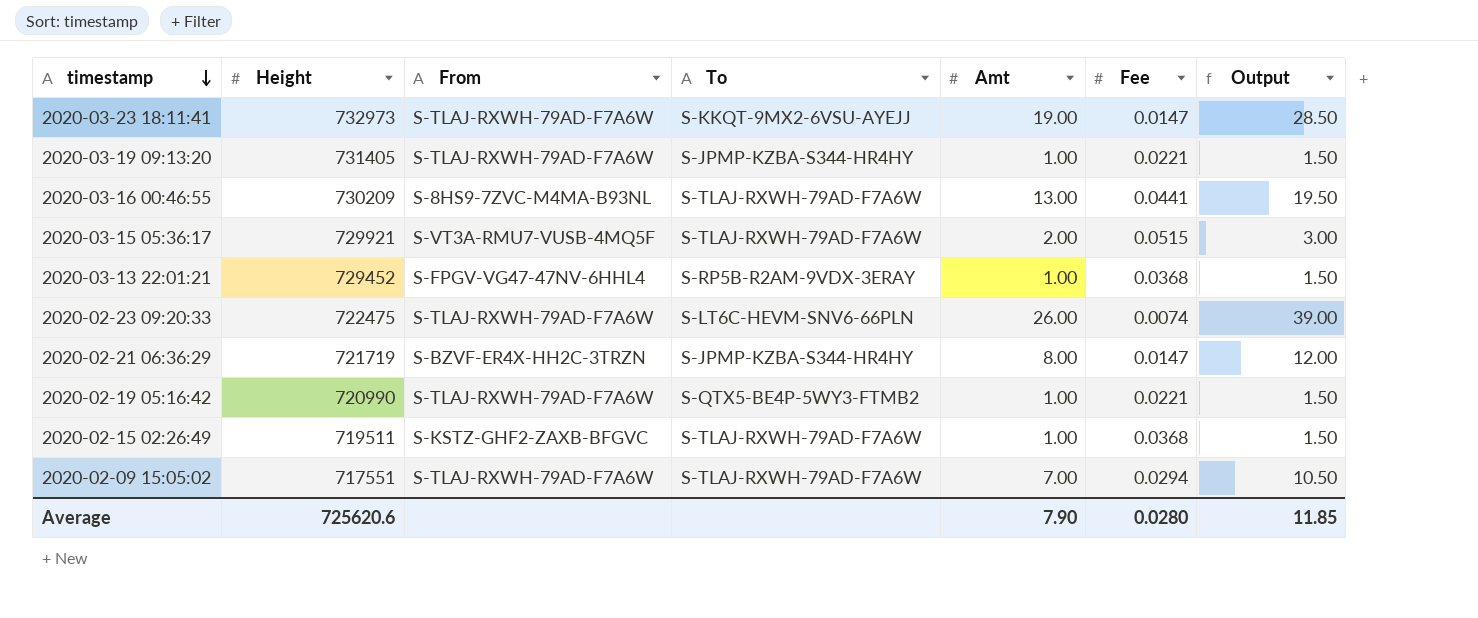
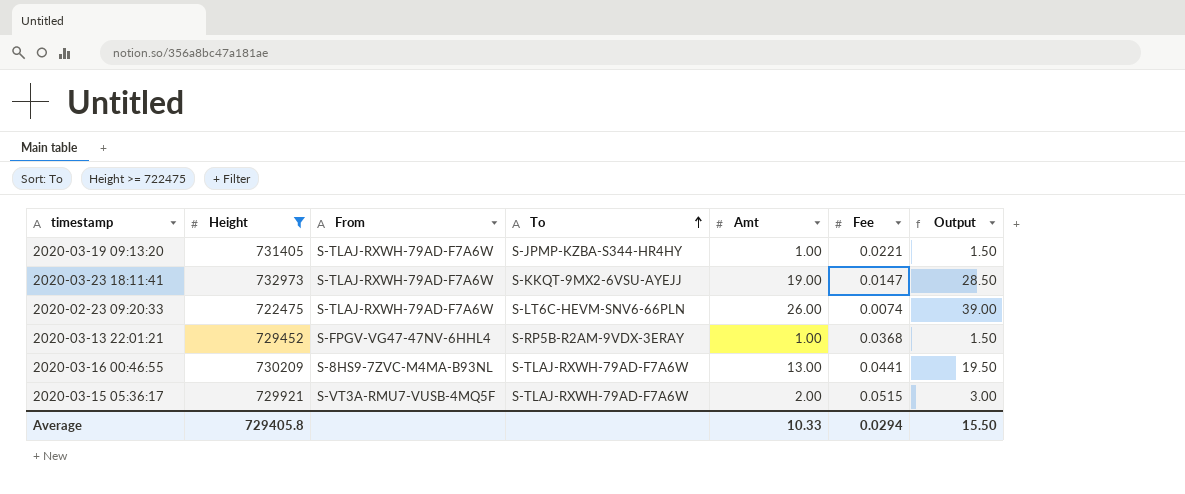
filter: none -> Height >= 722475
row order: timestamp descending -> To ascending
Average | Height: 725620.6 -> 729405.8
Average | Amt: 7.90 -> 10.33
Average | Fee: 0.0280 -> 0.0294
Average | Output: 11.85 -> 15.50

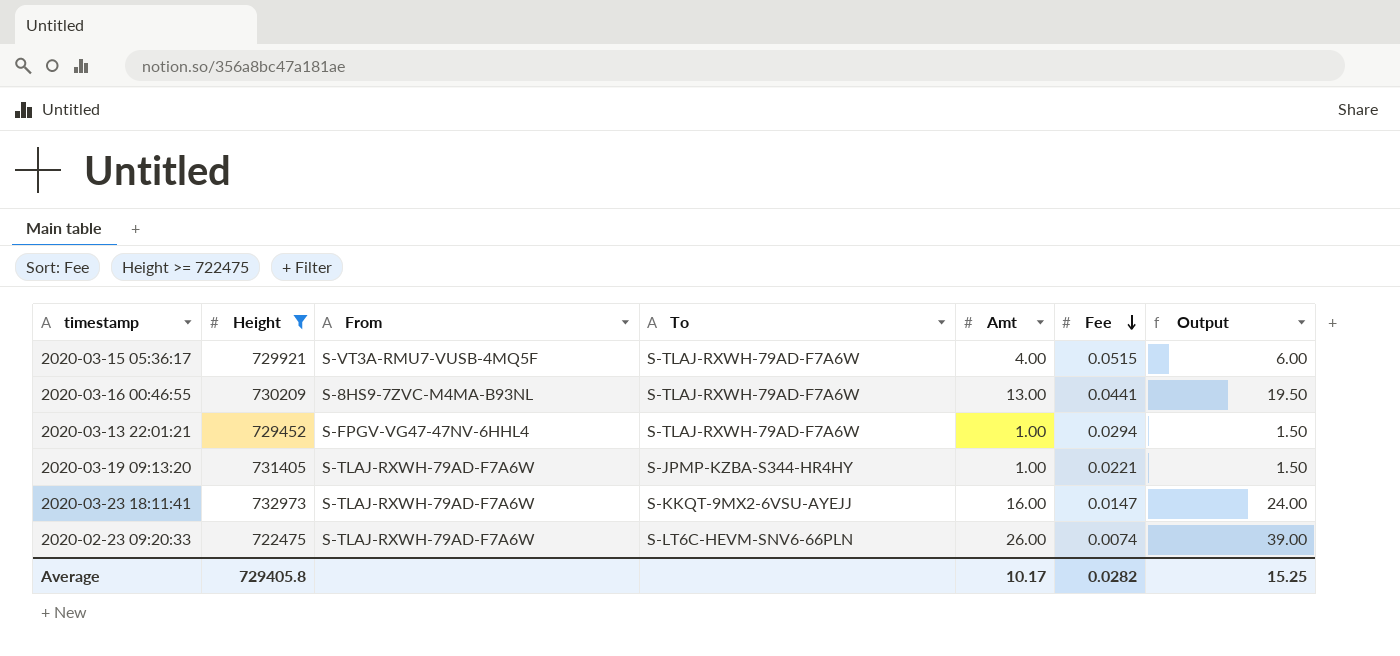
row order: To ascending -> Fee descending
2020-03-15 05:36:17 | Amt: 2.00 -> 4.00
2020-03-15 05:36:17 | Output: 3.00 -> 6.00
2020-03-13 22:01:21 | To: S-RP5B-R2AM-9VDX-3ERAY -> S-TLAJ-RXWH-79AD-F7A6W
2020-03-13 22:01:21 | Fee: 0.0368 -> 0.0294
2020-03-23 18:11:41 | Amt: 19.00 -> 16.00
2020-03-23 18:11:41 | Output: 28.50 -> 24.00
Average | Amt: 10.33 -> 10.17
Average | Fee: 0.0294 -> 0.0282
Average | Output: 15.50 -> 15.25

